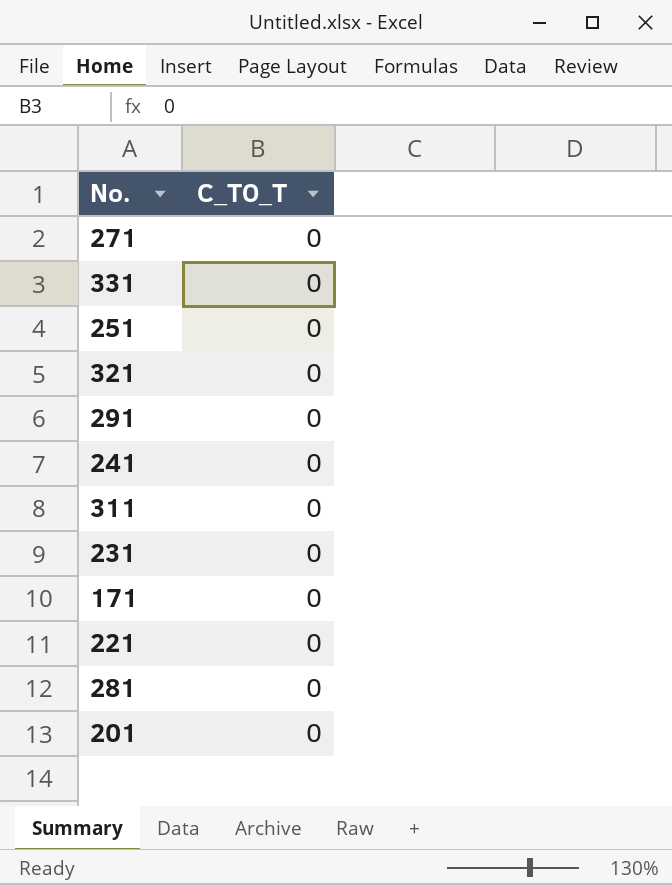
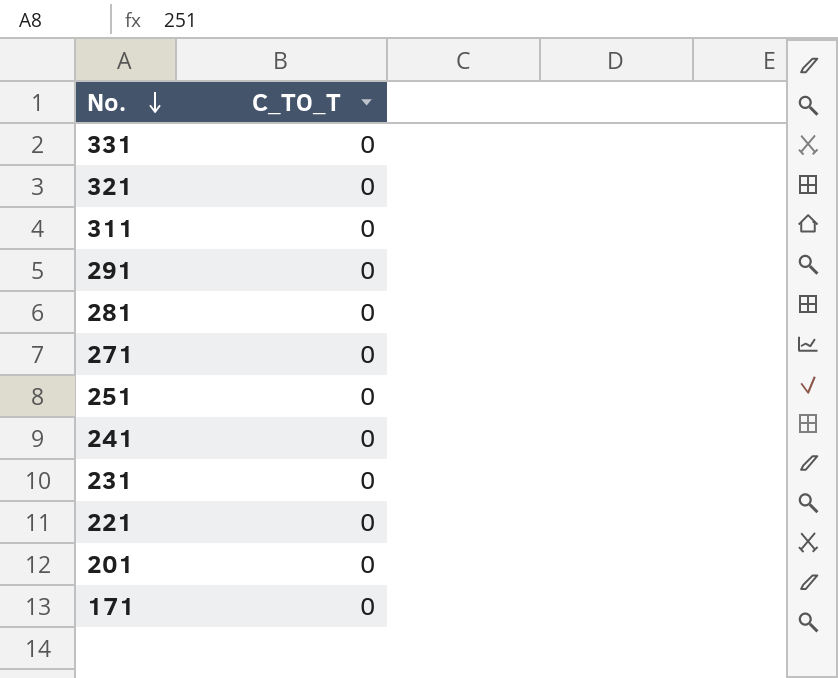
row order: none -> No. descending

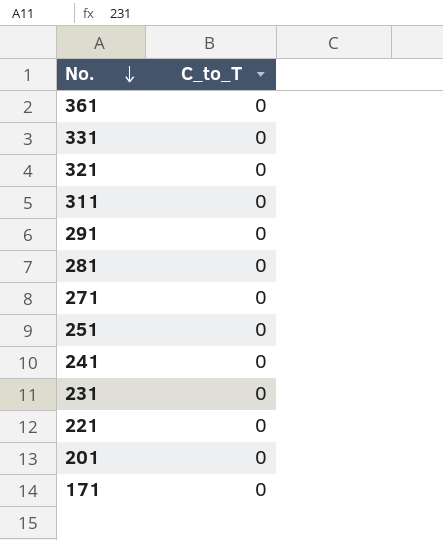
column name: C_TO_T -> C_to_T
row 361: none -> 0

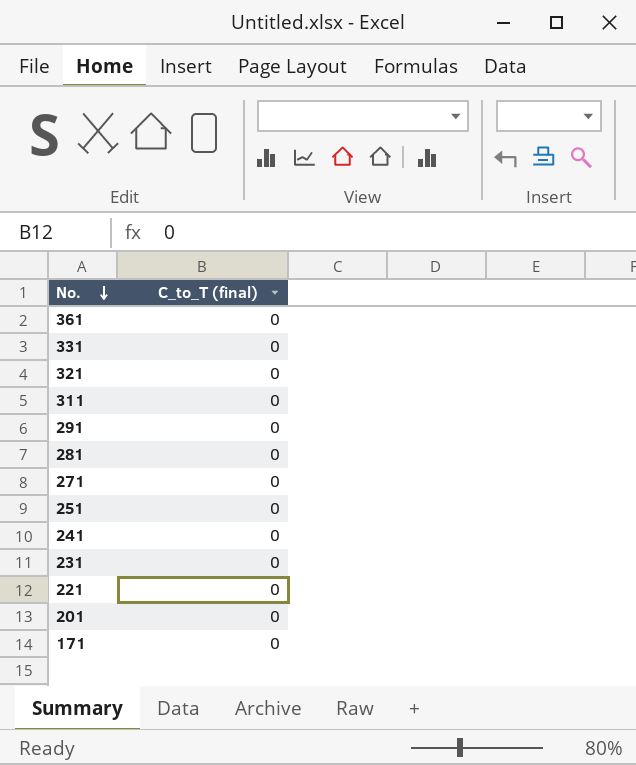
column name: C_to_T -> C_to_T (final)

